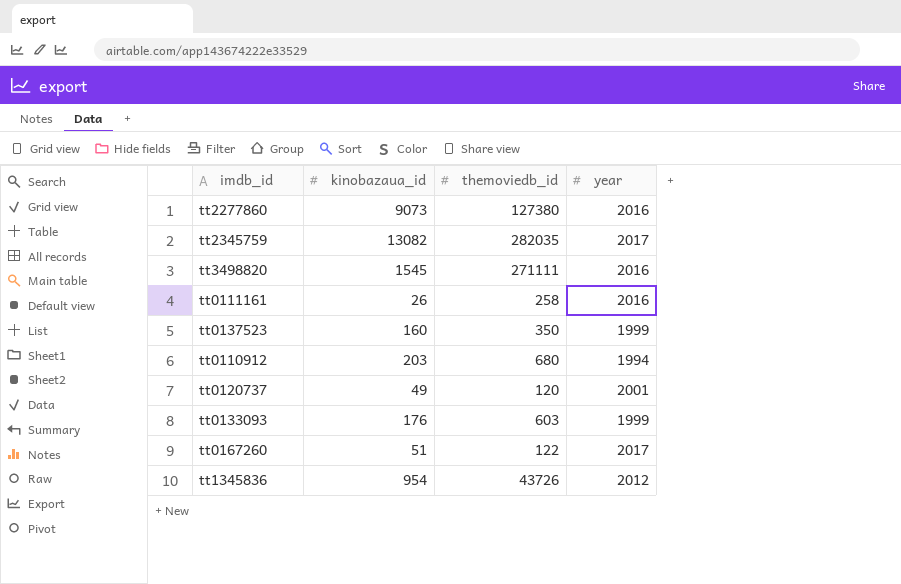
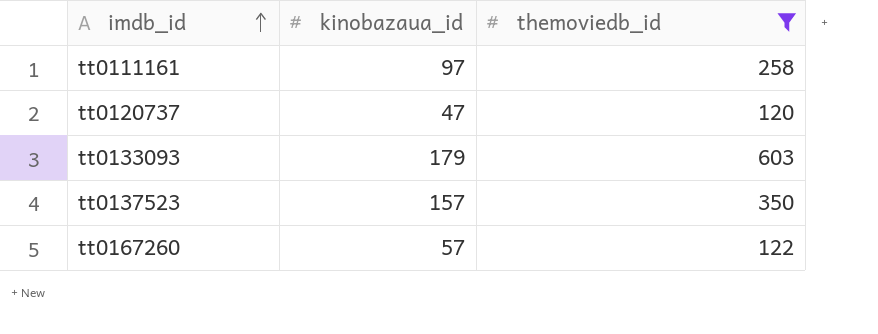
filter: none -> themoviedb_id <= 603
row order: none -> imdb_id ascending
column year | position: 4 -> none
tt0111161 | kinobazaua_id: 26 -> 97
tt0120737 | kinobazaua_id: 49 -> 47
tt0133093 | kinobazaua_id: 176 -> 179
tt0137523 | kinobazaua_id: 160 -> 157
tt0167260 | kinobazaua_id: 51 -> 57

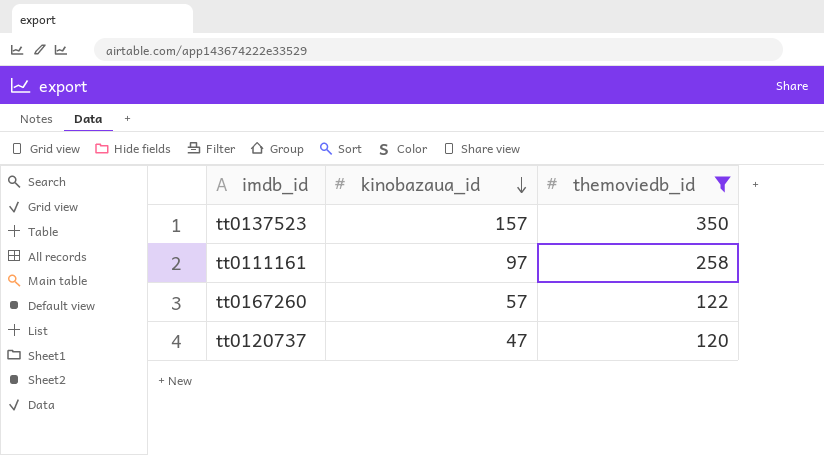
row order: imdb_id ascending -> kinobazaua_id descending
row tt0133093: 179 | 603 -> none

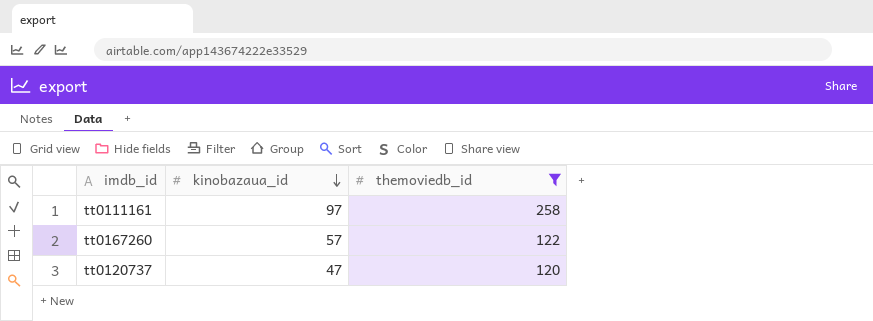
row tt0137523: 157 | 350 -> none

